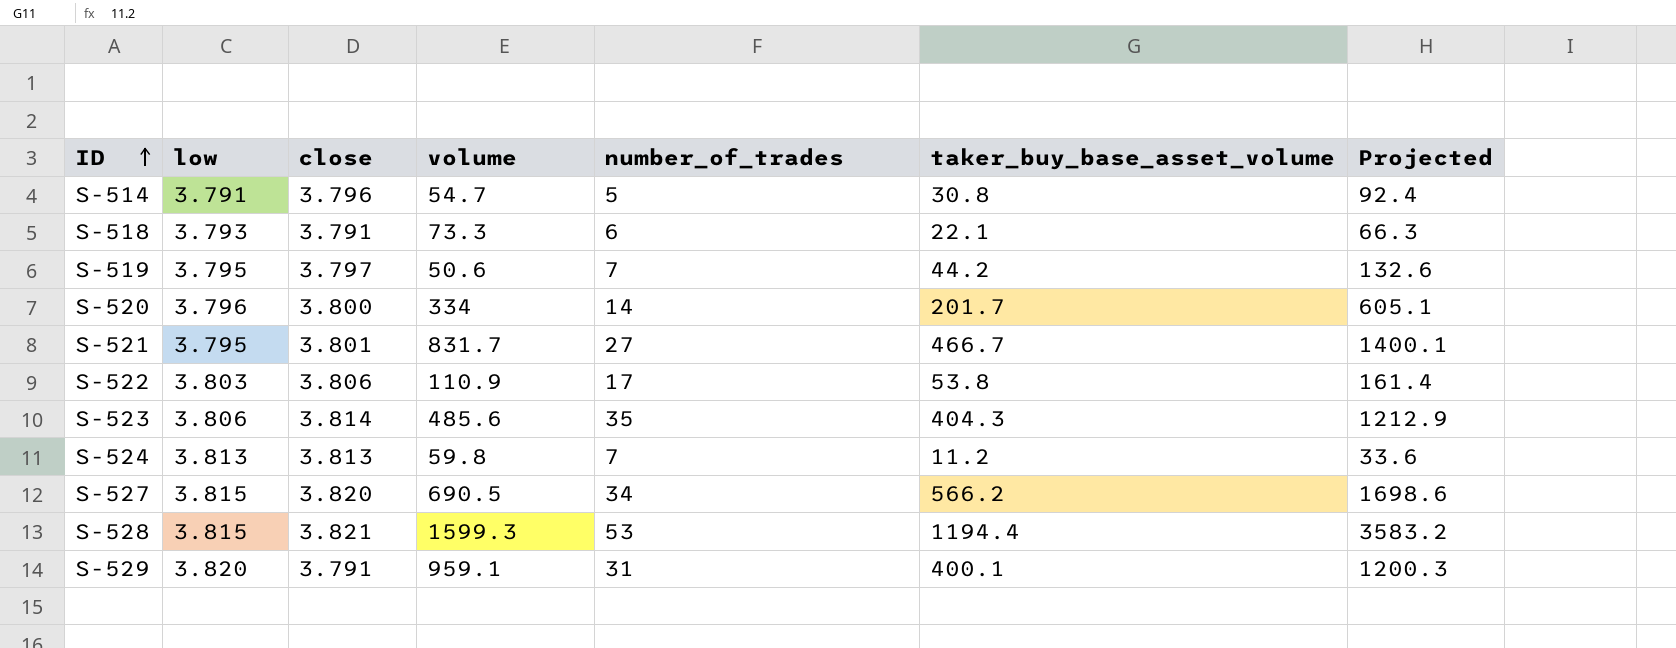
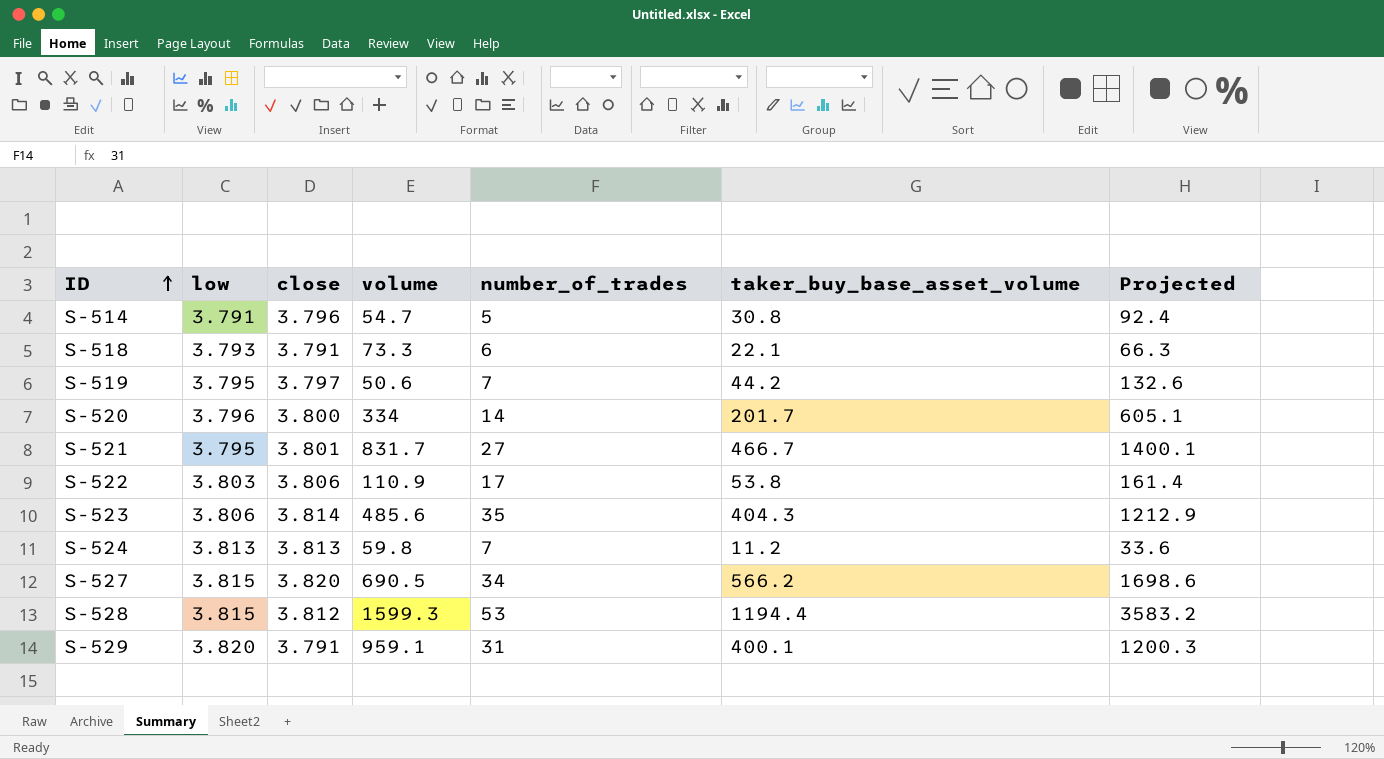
S-528 | close: 3.821 -> 3.812

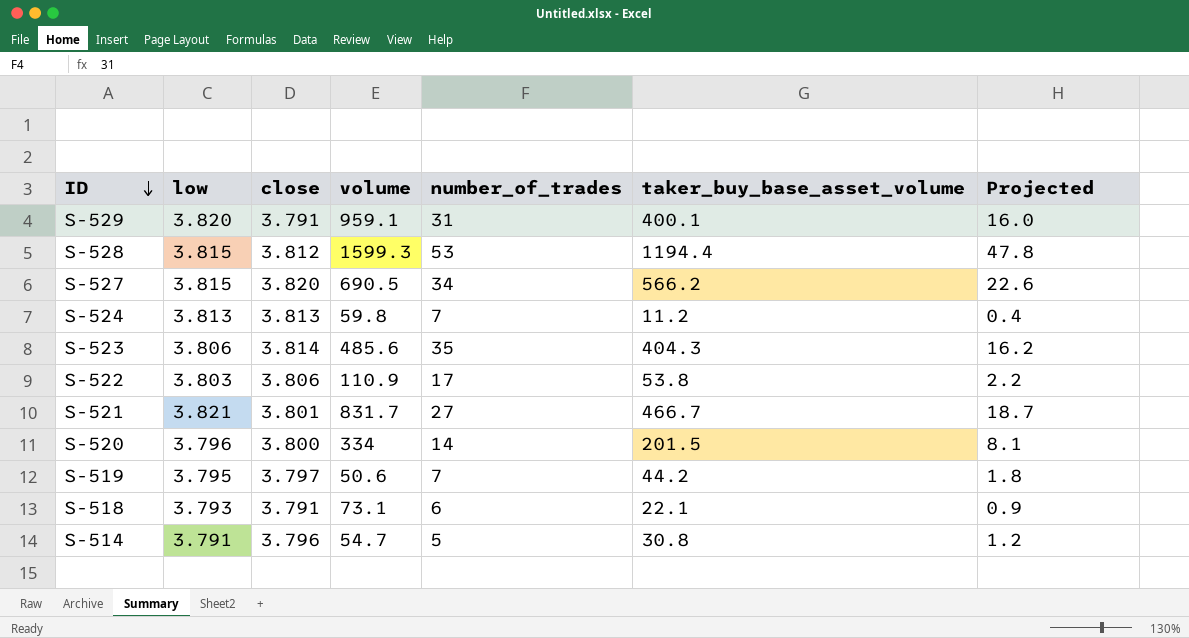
row order: ID ascending -> ID descending
column Projected | formula: [taker_buy_base_asset_volume] * 3 -> [taker_buy_base_asset_volume] * 0.04
S-521 | low: 3.795 -> 3.821
S-520 | taker_buy_base_asset_volume: 201.7 -> 201.5
S-518 | volume: 73.3 -> 73.1

